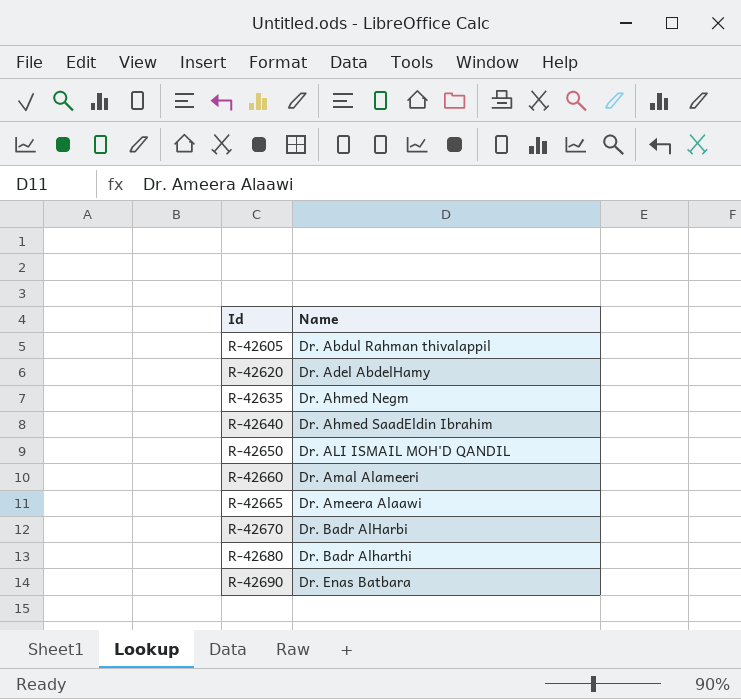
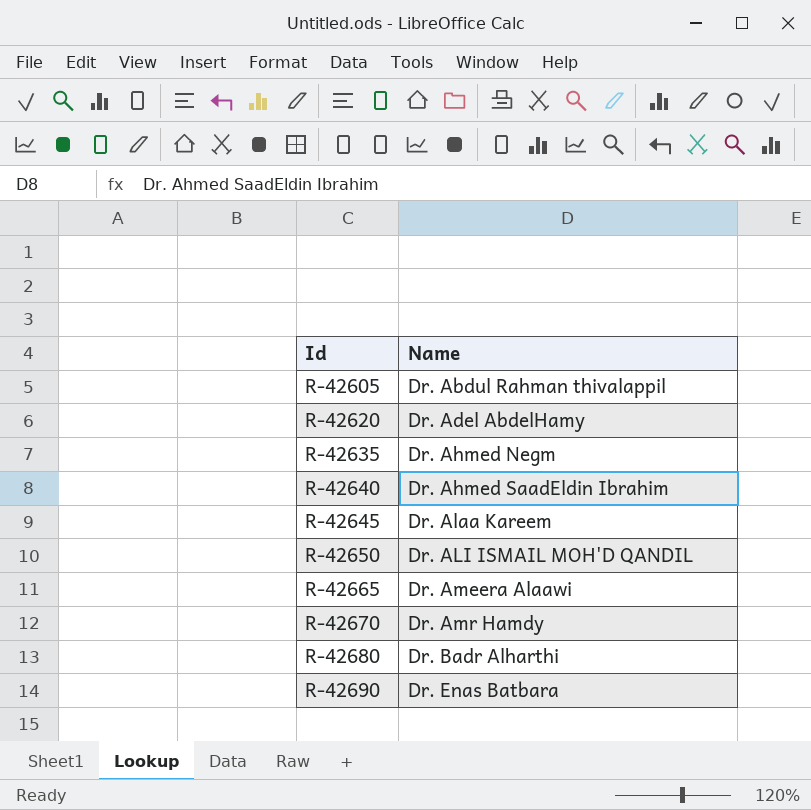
row R-42660: Dr. Amal Alameeri -> none
row R-42645: none -> Dr. Alaa Kareem
R-42670 | Name: Dr. Badr AlHarbi -> Dr. Amr Hamdy

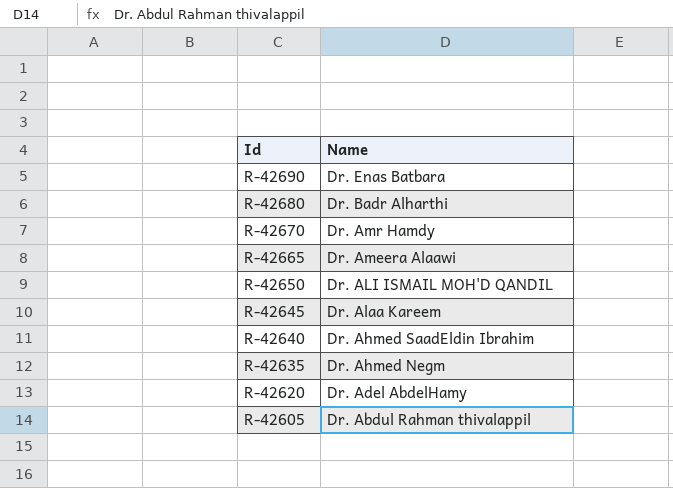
row order: Id ascending -> Id descending

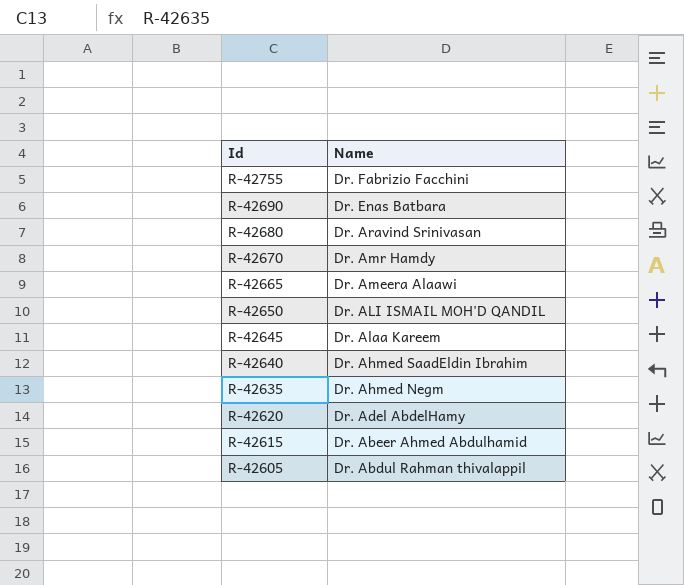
row R-42755: none -> Dr. Fabrizio Facchini
R-42680 | Name: Dr. Badr Alharthi -> Dr. Aravind Srinivasan
row R-42615: none -> Dr. Abeer Ahmed Abdulhamid

